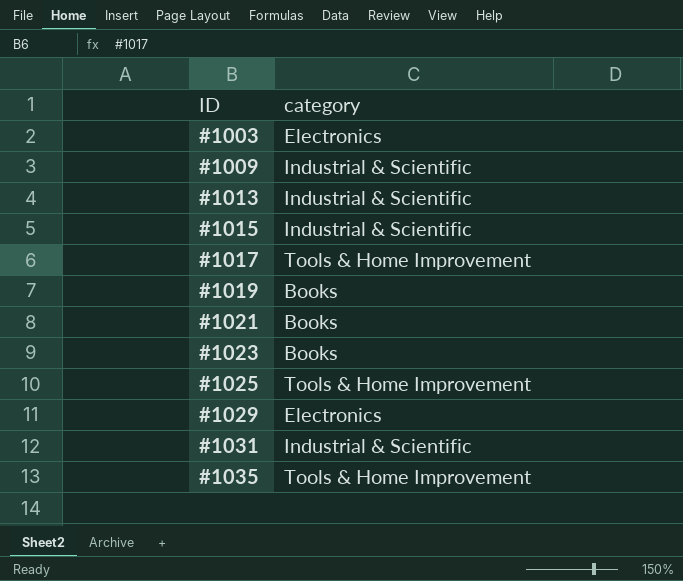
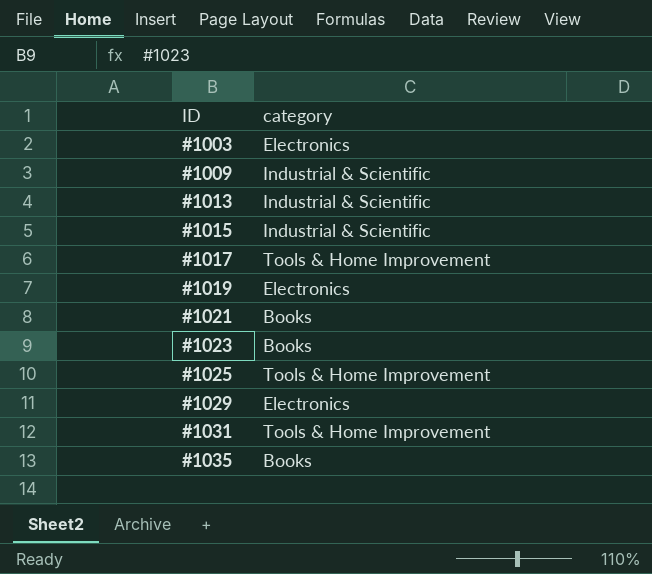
#1019 | category: Books -> Electronics
#1031 | category: Industrial & Scientific -> Tools & Home Improvement
#1035 | category: Tools & Home Improvement -> Books

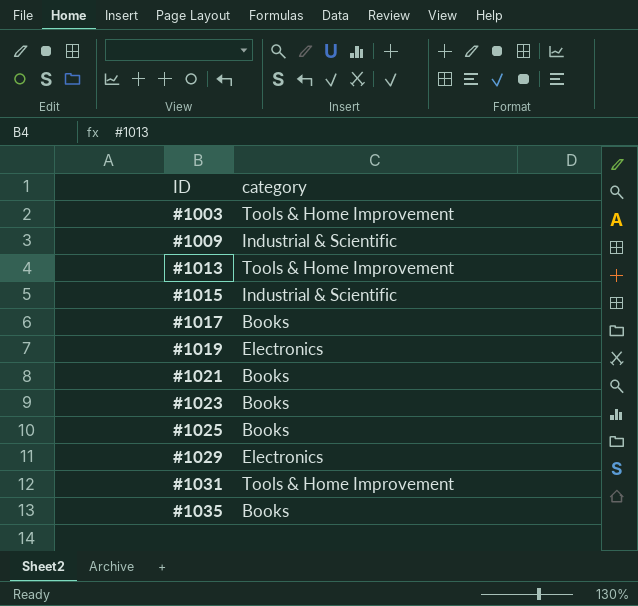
#1003 | category: Electronics -> Tools & Home Improvement
#1013 | category: Industrial & Scientific -> Tools & Home Improvement
#1017 | category: Tools & Home Improvement -> Books
#1025 | category: Tools & Home Improvement -> Books

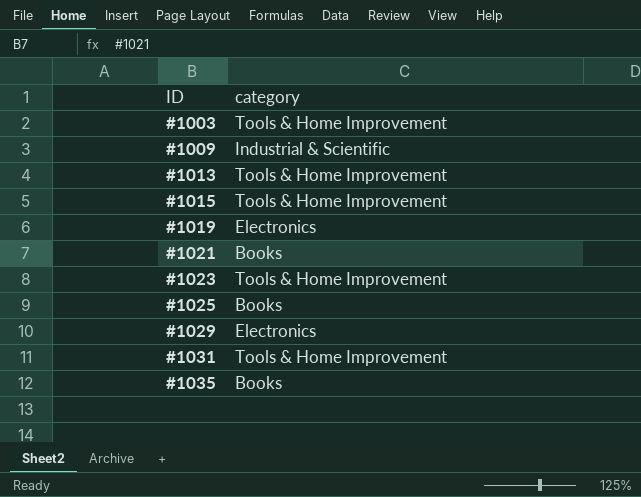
row #1017: Books -> none
#1015 | category: Industrial & Scientific -> Tools & Home Improvement
#1023 | category: Books -> Tools & Home Improvement

